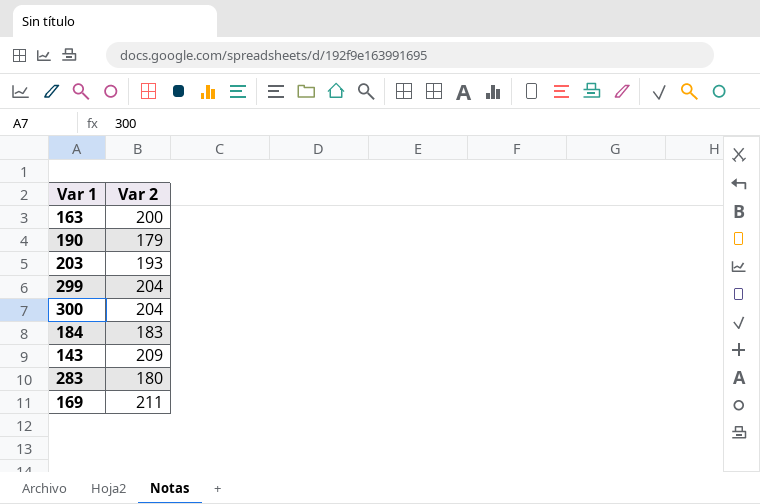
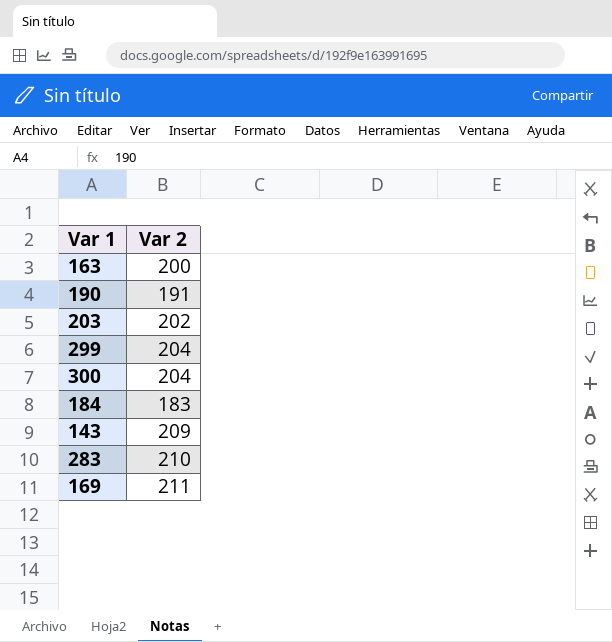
190 | Var 2: 179 -> 191
203 | Var 2: 193 -> 202
283 | Var 2: 180 -> 210

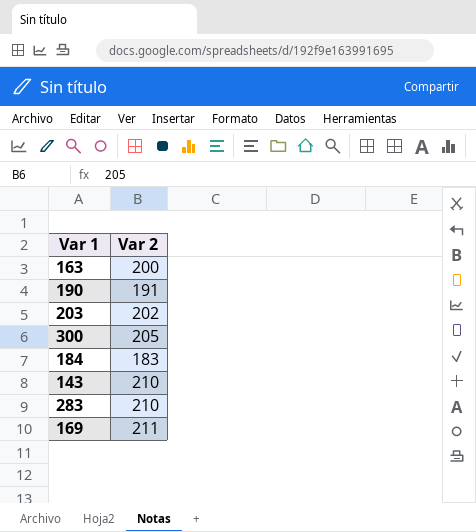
row 299: 204 -> none
300 | Var 2: 204 -> 205
143 | Var 2: 209 -> 210

